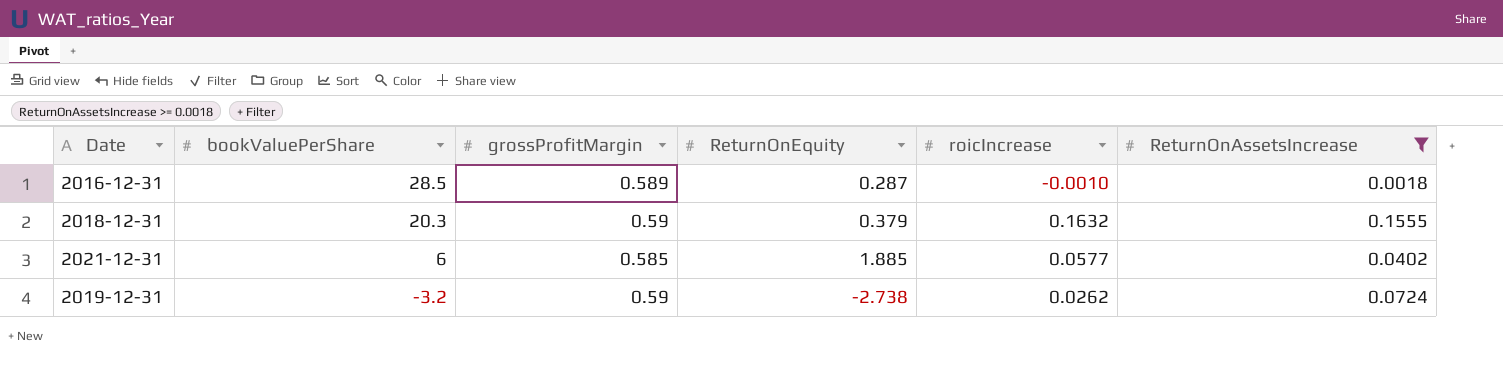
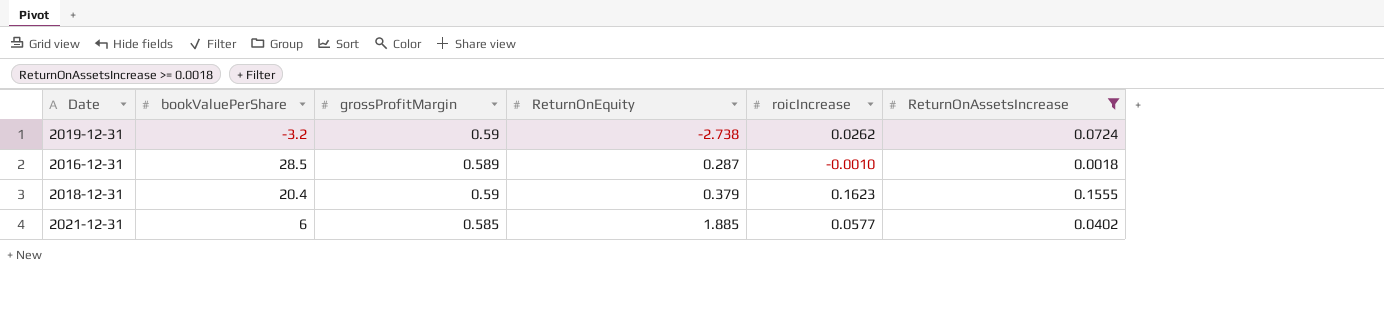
row order: bookValuePerShare descending -> ReturnOnEquity ascending
2018-12-31 | bookValuePerShare: 20.3 -> 20.4
2018-12-31 | roicIncrease: 0.1632 -> 0.1623

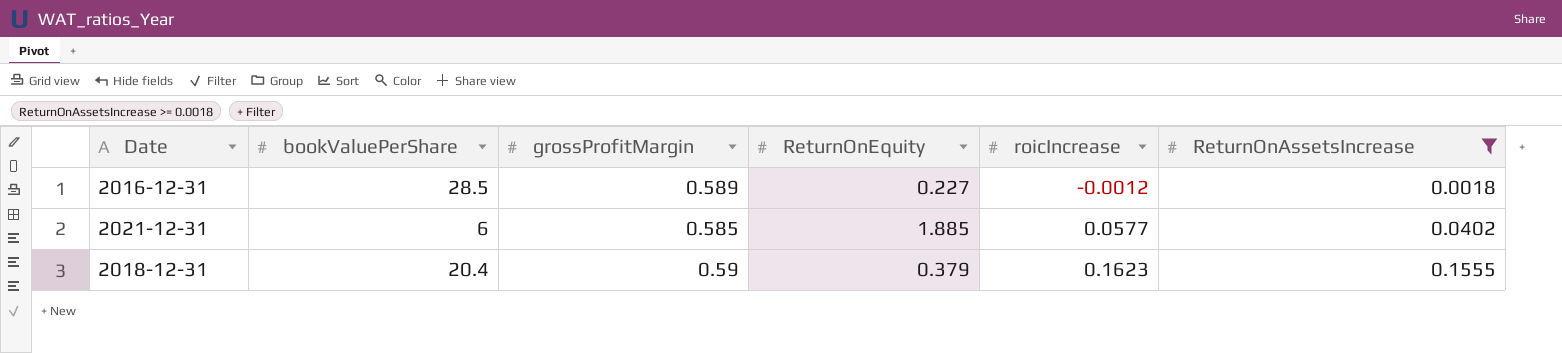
row order: ReturnOnEquity ascending -> roicIncrease ascending
row 2019-12-31: -3.2 | 0.59 | -2.738 | 0.0262 | 0.0724 -> none
2016-12-31 | ReturnOnEquity: 0.287 -> 0.227
2016-12-31 | roicIncrease: -0.0010 -> -0.0012

